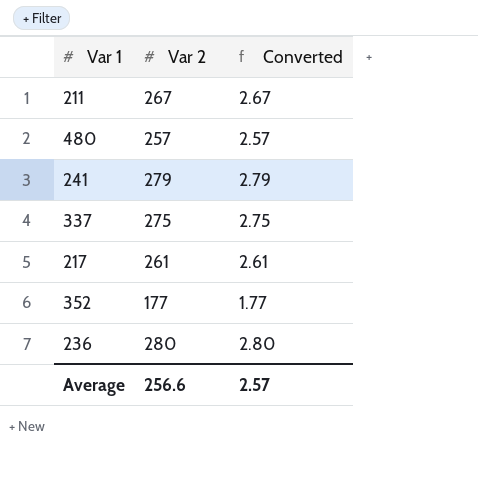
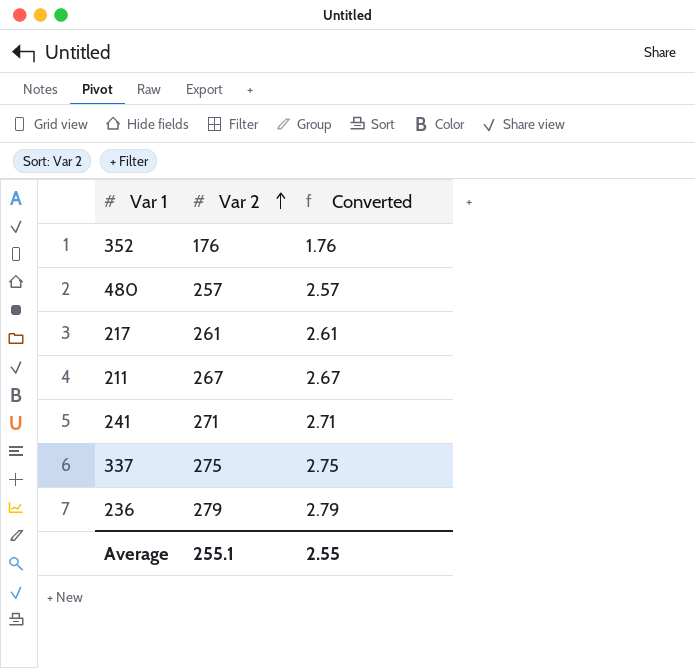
row order: none -> Var 2 ascending
352 | Var 2: 177 -> 176
352 | Converted: 1.77 -> 1.76
241 | Var 2: 279 -> 271
241 | Converted: 2.79 -> 2.71
236 | Var 2: 280 -> 279
236 | Converted: 2.80 -> 2.79
Average | Var 2: 256.6 -> 255.1
Average | Converted: 2.57 -> 2.55

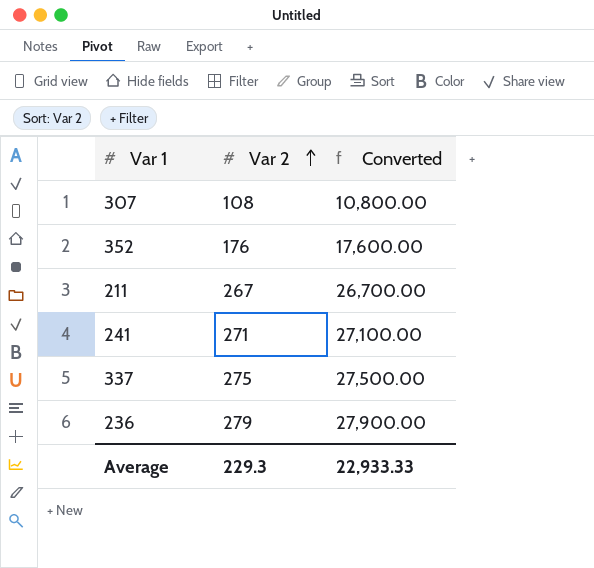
column Converted | formula: [Var 2] * 0.01 -> [Var 2] * 100
row 480: 257 | 2.57 -> none
row 217: 261 | 2.61 -> none
row 307: none -> 108 | 10,800.00
Average | Var 2: 255.1 -> 229.3
Average | Converted: 2.55 -> 22,933.33

